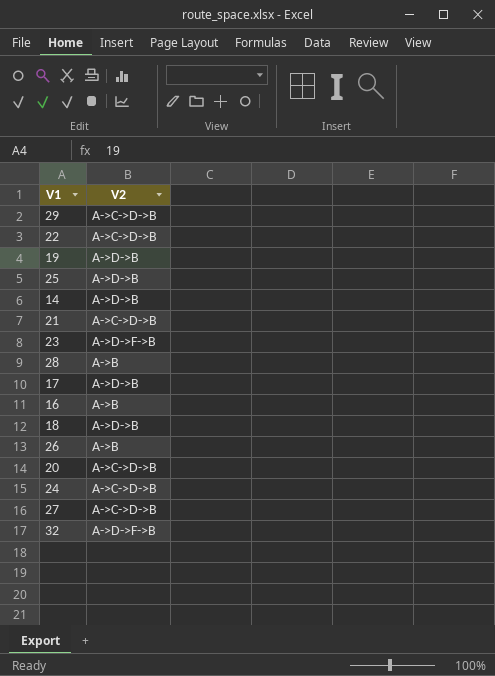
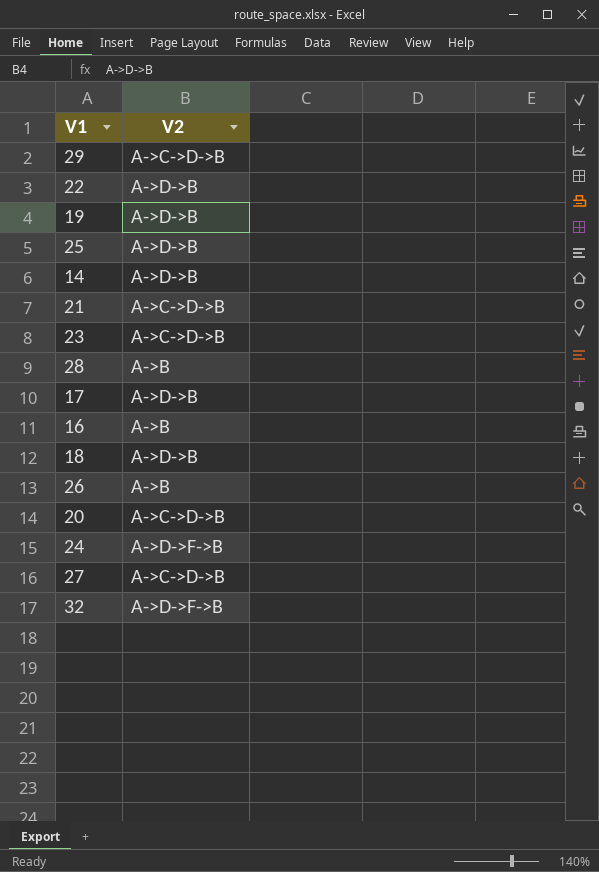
22 | V2: A->C->D->B -> A->D->B
23 | V2: A->D->F->B -> A->C->D->B
24 | V2: A->C->D->B -> A->D->F->B

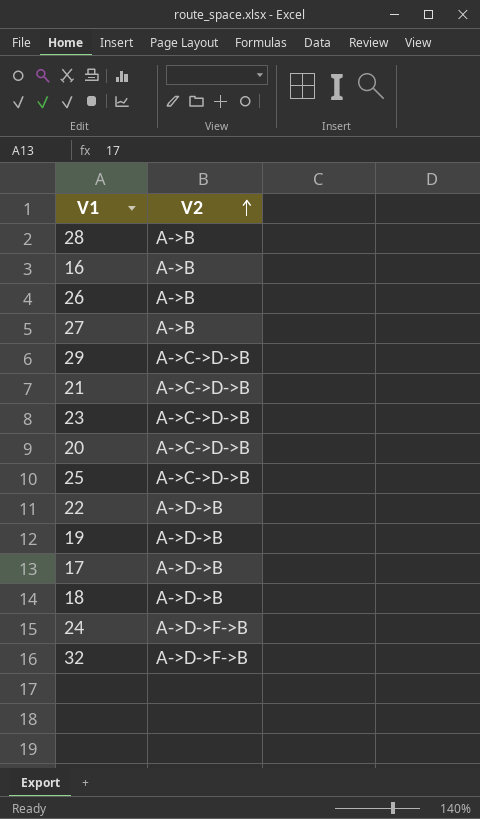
row order: none -> V2 ascending
row 14: A->D->B -> none
27 | V2: A->C->D->B -> A->B
25 | V2: A->D->B -> A->C->D->B

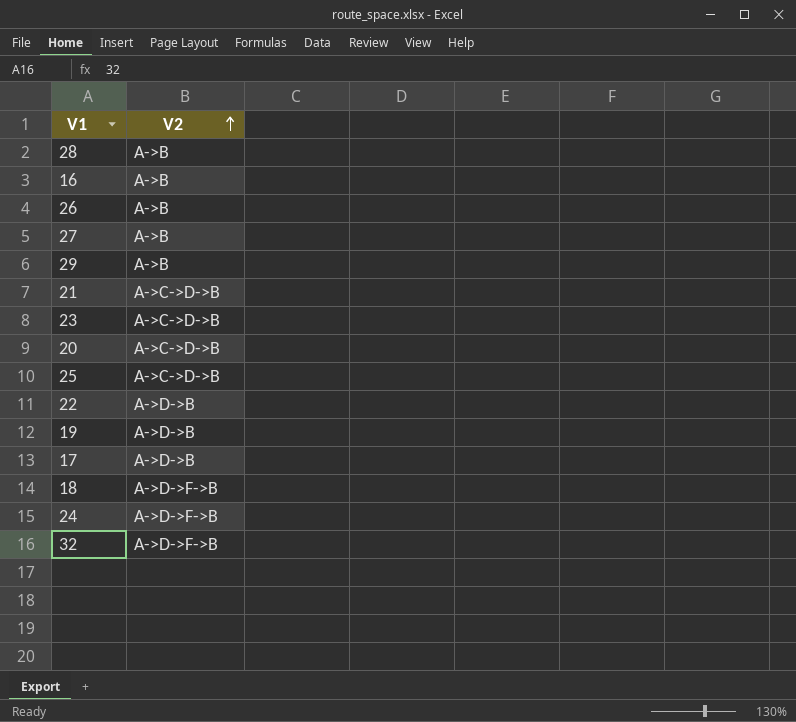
29 | V2: A->C->D->B -> A->B
18 | V2: A->D->B -> A->D->F->B

